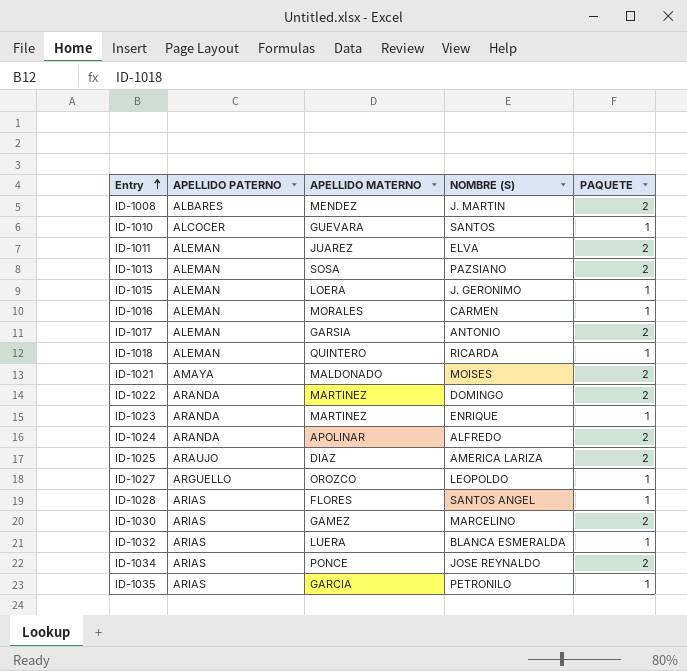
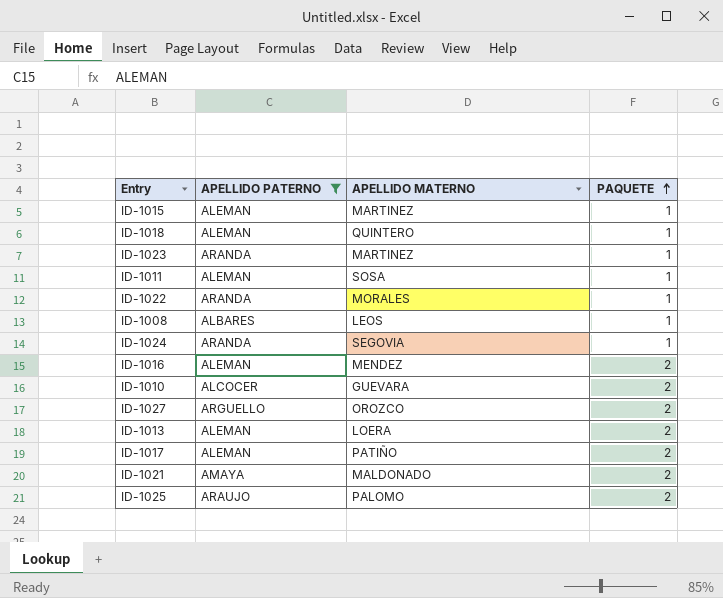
filter: none -> APELLIDO PATERNO != ARIAS
row order: Entry ascending -> PAQUETE ascending
column NOMBRE (S) | position: 4 -> none
ID-1015 | APELLIDO MATERNO: LOERA -> MARTINEZ
ID-1011 | APELLIDO MATERNO: JUAREZ -> SOSA
ID-1011 | PAQUETE: 2 -> 1
ID-1022 | APELLIDO MATERNO: MARTINEZ -> MORALES
ID-1022 | PAQUETE: 2 -> 1
ID-1008 | APELLIDO MATERNO: MENDEZ -> LEOS
ID-1008 | PAQUETE: 2 -> 1
ID-1024 | APELLIDO MATERNO: APOLINAR -> SEGOVIA
ID-1024 | PAQUETE: 2 -> 1
ID-1016 | APELLIDO MATERNO: MORALES -> MENDEZ
ID-1016 | PAQUETE: 1 -> 2
ID-1010 | PAQUETE: 1 -> 2
ID-1027 | PAQUETE: 1 -> 2
ID-1013 | APELLIDO MATERNO: SOSA -> LOERA
ID-1017 | APELLIDO MATERNO: GARSIA -> PATIÑO
ID-1025 | APELLIDO MATERNO: DIAZ -> PALOMO

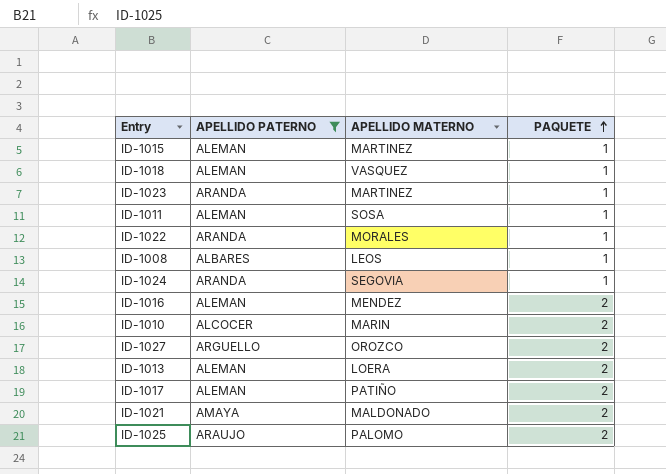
ID-1018 | APELLIDO MATERNO: QUINTERO -> VASQUEZ
ID-1010 | APELLIDO MATERNO: GUEVARA -> MARIN

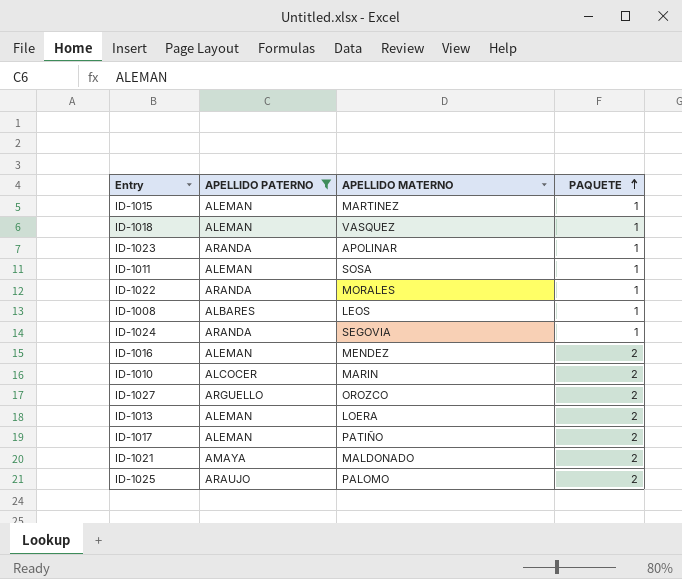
ID-1023 | APELLIDO MATERNO: MARTINEZ -> APOLINAR

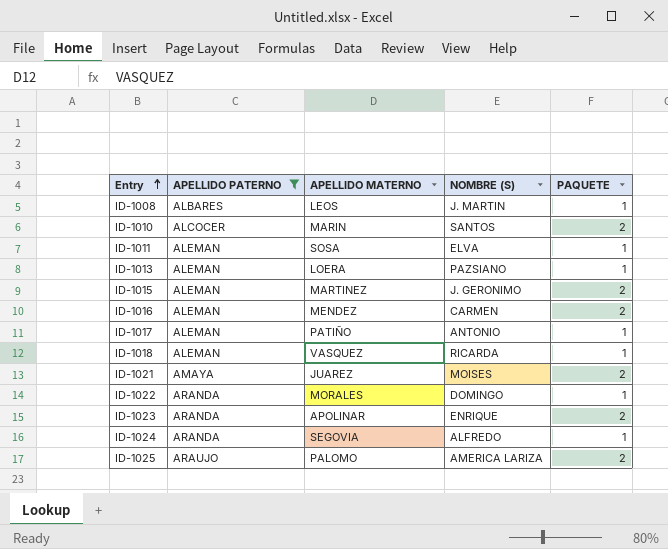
row order: PAQUETE ascending -> Entry ascending
column NOMBRE (S) | position: none -> 4
row ID-1027: ARGUELLO | OROZCO | 2 -> none
ID-1013 | PAQUETE: 2 -> 1
ID-1015 | PAQUETE: 1 -> 2
ID-1017 | PAQUETE: 2 -> 1
ID-1021 | APELLIDO MATERNO: MALDONADO -> JUAREZ
ID-1023 | PAQUETE: 1 -> 2

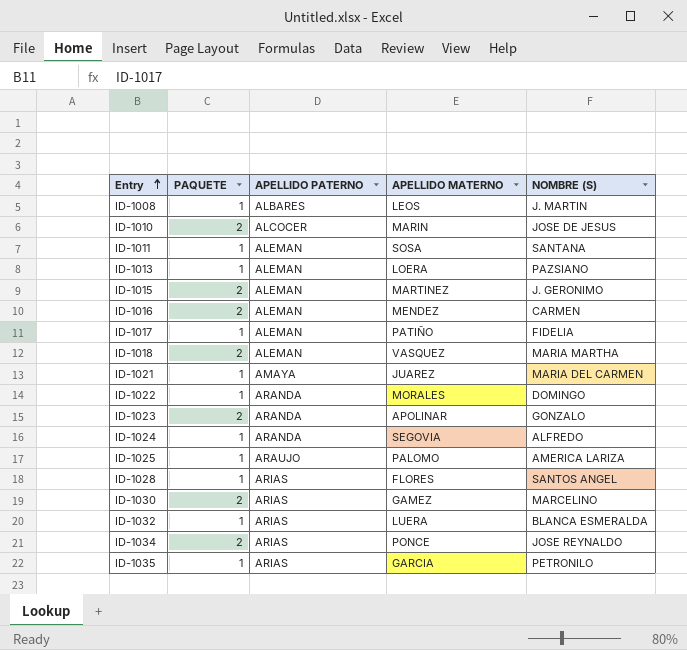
filter: APELLIDO PATERNO != ARIAS -> none
column PAQUETE | position: 5 -> 2
ID-1010 | NOMBRE (S): SANTOS -> JOSE DE JESUS
ID-1011 | NOMBRE (S): ELVA -> SANTANA
ID-1017 | NOMBRE (S): ANTONIO -> FIDELIA
ID-1018 | PAQUETE: 1 -> 2
ID-1018 | NOMBRE (S): RICARDA -> MARIA MARTHA
ID-1021 | PAQUETE: 2 -> 1
ID-1021 | NOMBRE (S): MOISES -> MARIA DEL CARMEN
ID-1023 | NOMBRE (S): ENRIQUE -> GONZALO
ID-1025 | PAQUETE: 2 -> 1

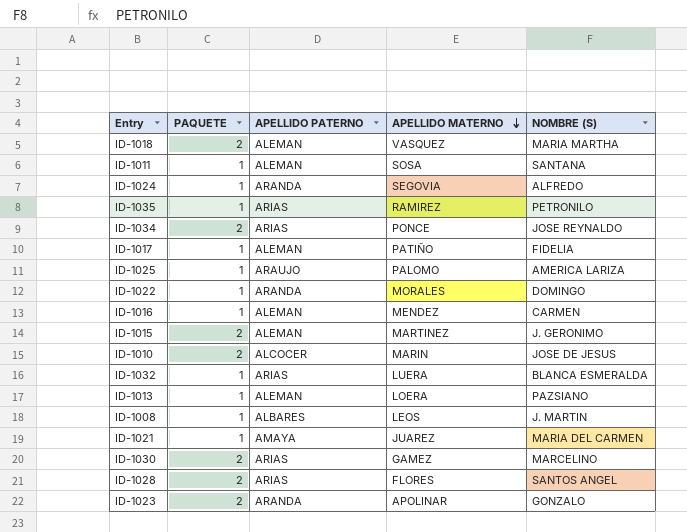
row order: Entry ascending -> APELLIDO MATERNO descending
ID-1035 | APELLIDO MATERNO: GARCIA -> RAMIREZ
ID-1016 | PAQUETE: 2 -> 1
ID-1028 | PAQUETE: 1 -> 2

